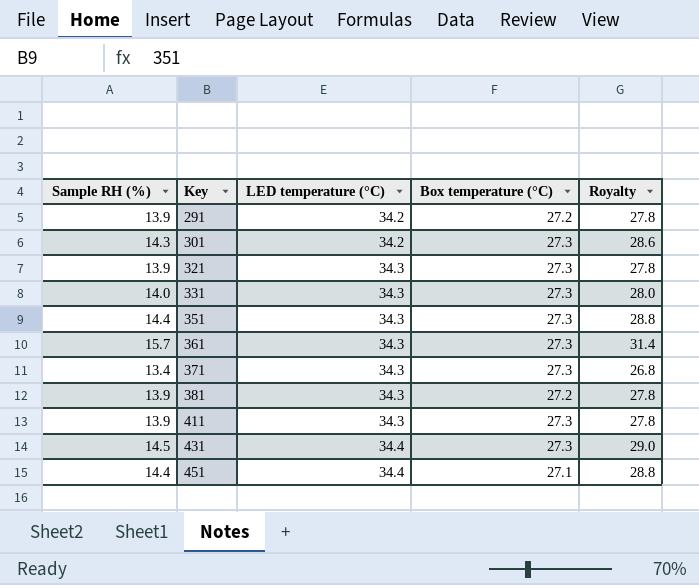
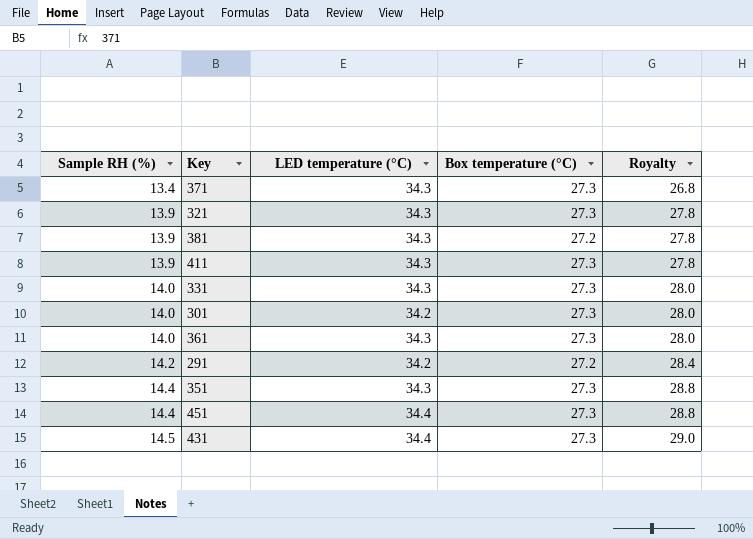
row order: Key ascending -> Sample RH (%) ascending
301 | Sample RH (%): 14.3 -> 14.0
301 | Royalty: 28.6 -> 28.0
361 | Sample RH (%): 15.7 -> 14.0
361 | Royalty: 31.4 -> 28.0
291 | Sample RH (%): 13.9 -> 14.2
291 | Royalty: 27.8 -> 28.4
451 | Box temperature (°C): 27.1 -> 27.3

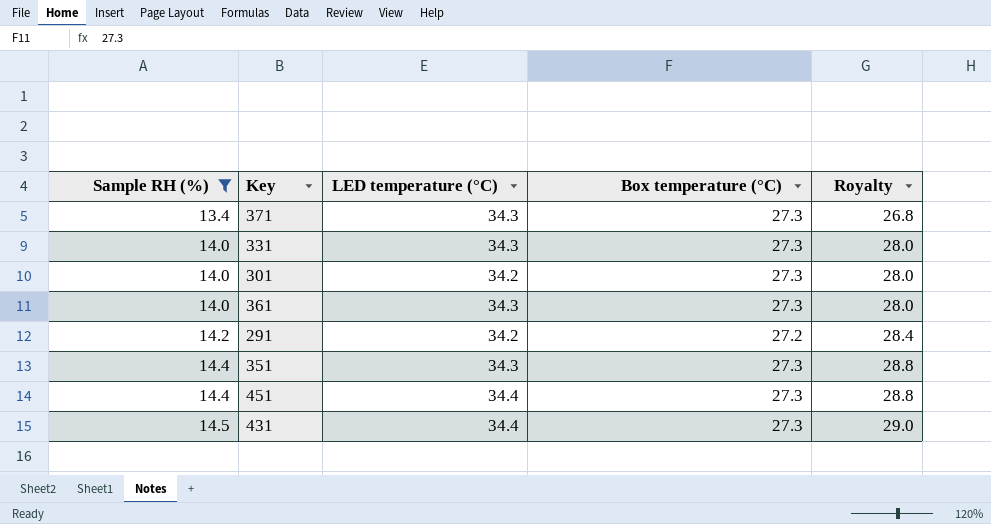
filter: none -> Sample RH (%) != 13.9

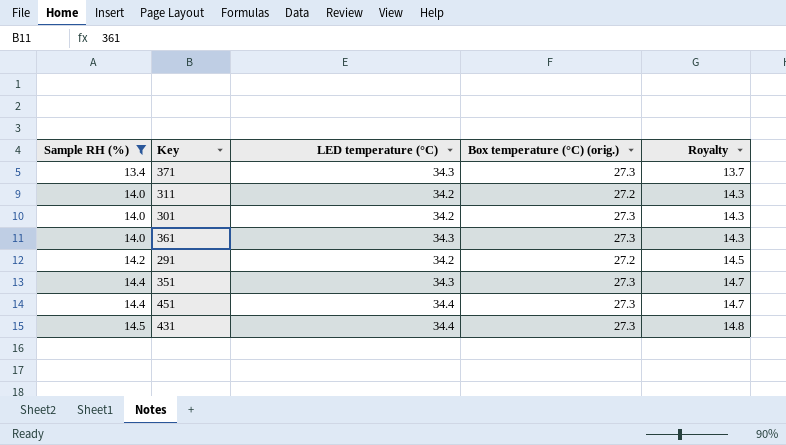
column name: Box temperature (°C) -> Box temperature (°C) (orig.)
column Royalty | formula: [Sample RH (%)] * 2 -> [Sample RH (%)] * 1.02
row 331: 14.0 | 34.3 | 27.3 | 28.0 -> none
row 311: none -> 14.0 | 34.2 | 27.2 | 14.3

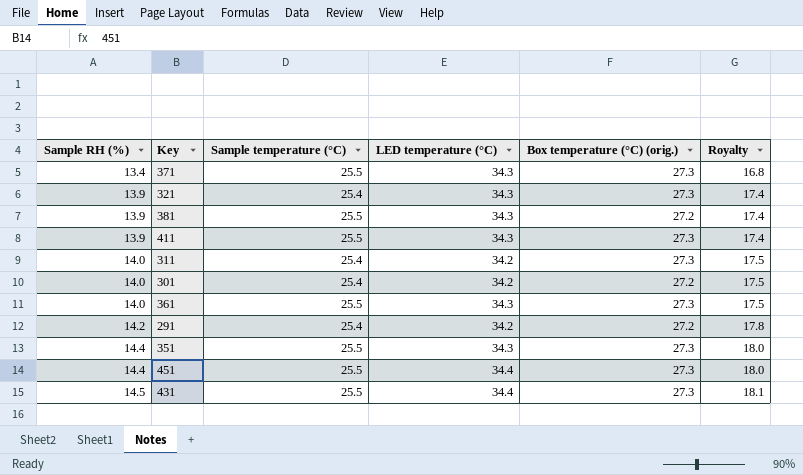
filter: Sample RH (%) != 13.9 -> none
column Sample temperature (°C) | position: none -> 3
column Royalty | formula: [Sample RH (%)] * 1.02 -> [Sample RH (%)] * 1.25
311 | Box temperature (°C) (orig.): 27.2 -> 27.3
301 | Box temperature (°C) (orig.): 27.3 -> 27.2

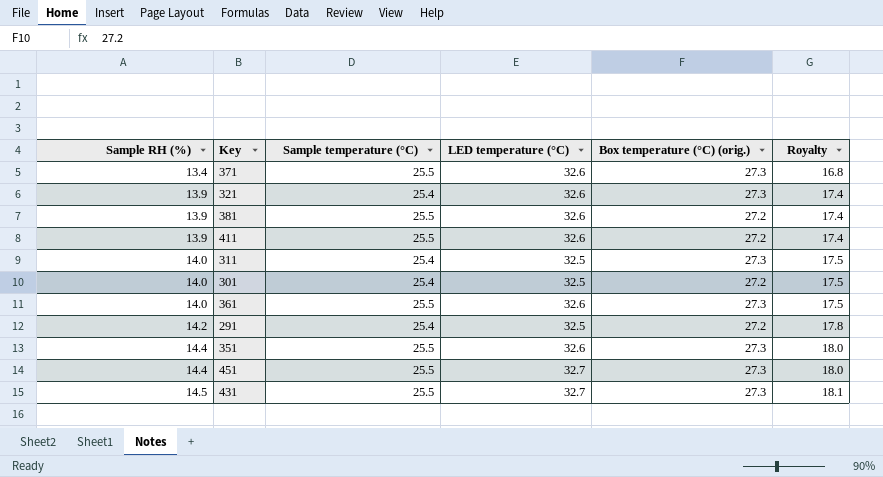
371 | LED temperature (°C): 34.3 -> 32.6
321 | LED temperature (°C): 34.3 -> 32.6
381 | LED temperature (°C): 34.3 -> 32.6
411 | LED temperature (°C): 34.3 -> 32.6
411 | Box temperature (°C) (orig.): 27.3 -> 27.2
311 | LED temperature (°C): 34.2 -> 32.5
301 | LED temperature (°C): 34.2 -> 32.5
361 | LED temperature (°C): 34.3 -> 32.6
291 | LED temperature (°C): 34.2 -> 32.5
351 | LED temperature (°C): 34.3 -> 32.6
451 | LED temperature (°C): 34.4 -> 32.7
431 | LED temperature (°C): 34.4 -> 32.7

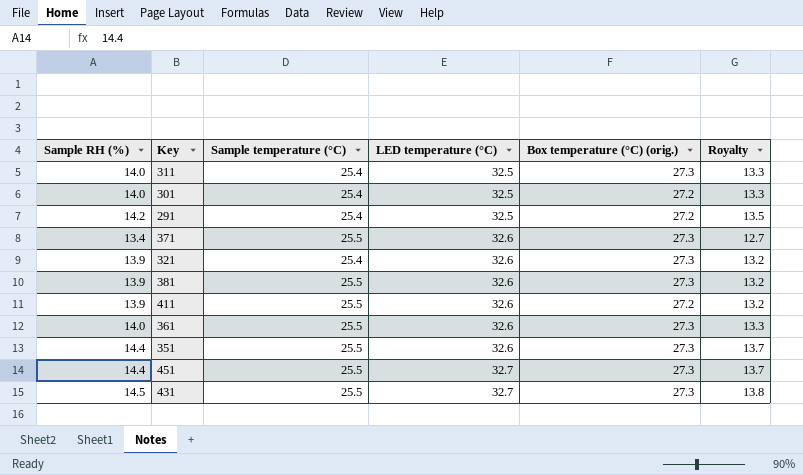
row order: Sample RH (%) ascending -> LED temperature (°C) ascending
column Royalty | formula: [Sample RH (%)] * 1.25 -> [Sample RH (%)] * 0.95
381 | Box temperature (°C) (orig.): 27.2 -> 27.3

